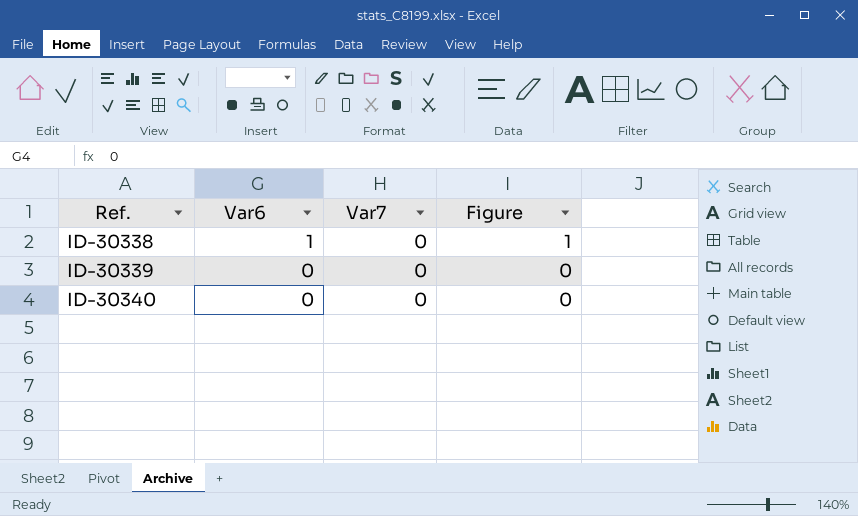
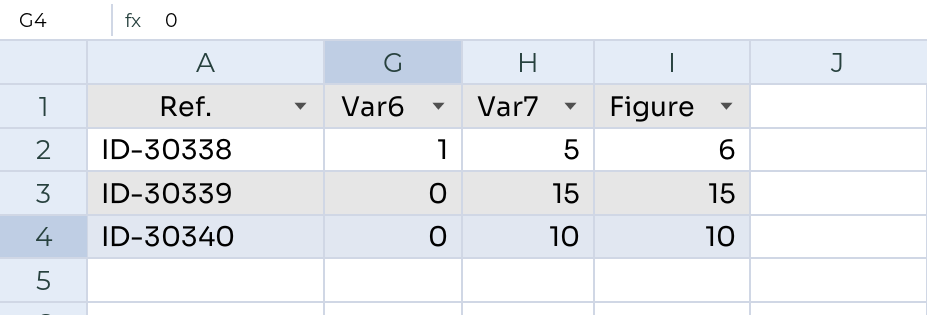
ID-30338 | Var7: 0 -> 5
ID-30338 | Figure: 1 -> 6
ID-30339 | Var7: 0 -> 15
ID-30339 | Figure: 0 -> 15
ID-30340 | Var7: 0 -> 10
ID-30340 | Figure: 0 -> 10

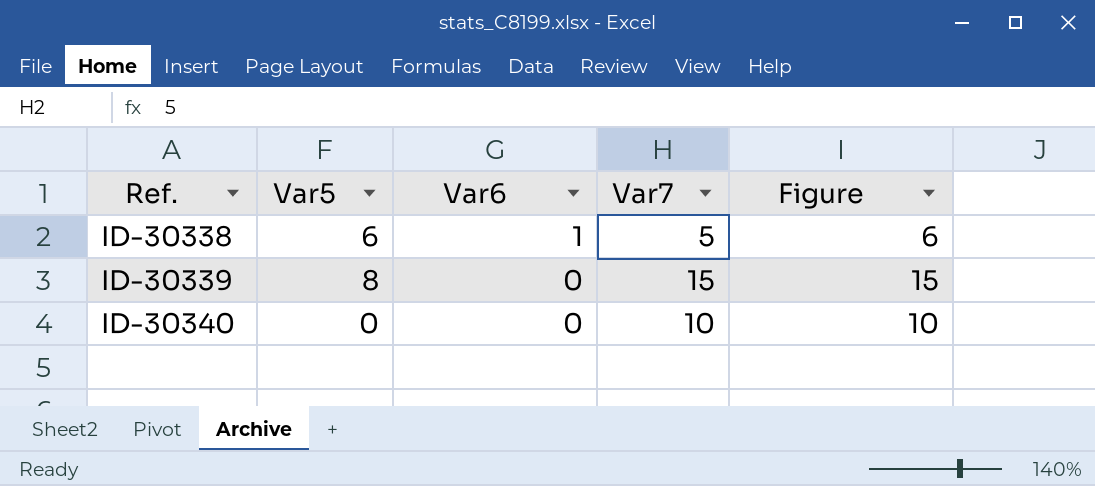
column Var5 | position: none -> 2

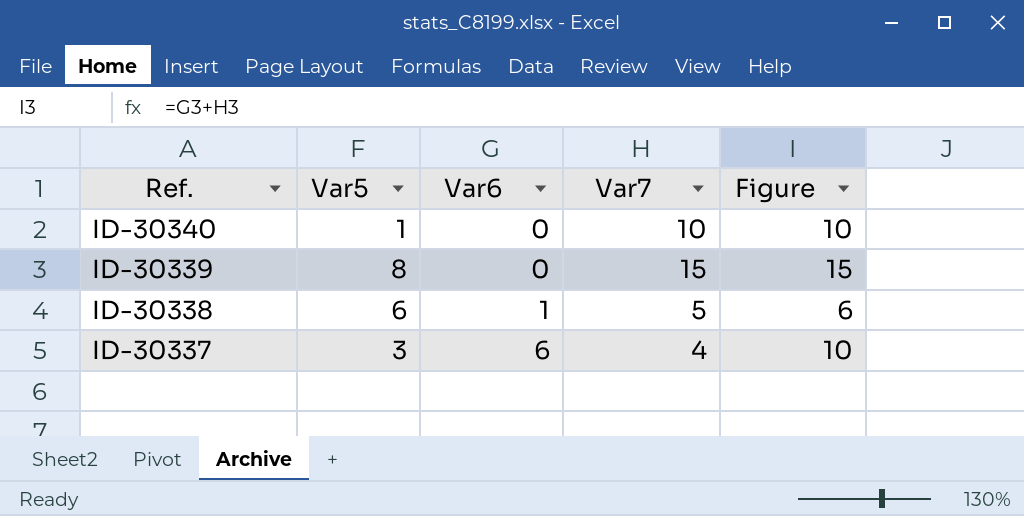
row order: Ref. ascending -> Ref. descending
ID-30340 | Var5: 0 -> 1
row ID-30337: none -> 3 | 6 | 4 | 10

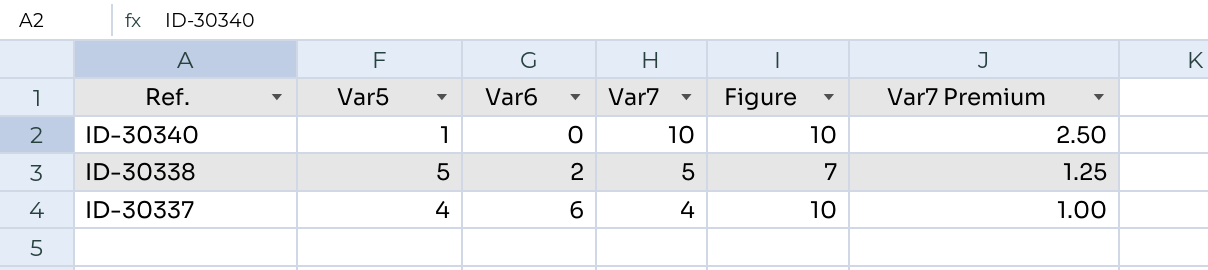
column Var7 Premium | formula: none -> [Var7] * 0.25
row ID-30339: 8 | 0 | 15 | 15 -> none
ID-30338 | Var5: 6 -> 5
ID-30338 | Var6: 1 -> 2
ID-30338 | Figure: 6 -> 7
ID-30337 | Var5: 3 -> 4

